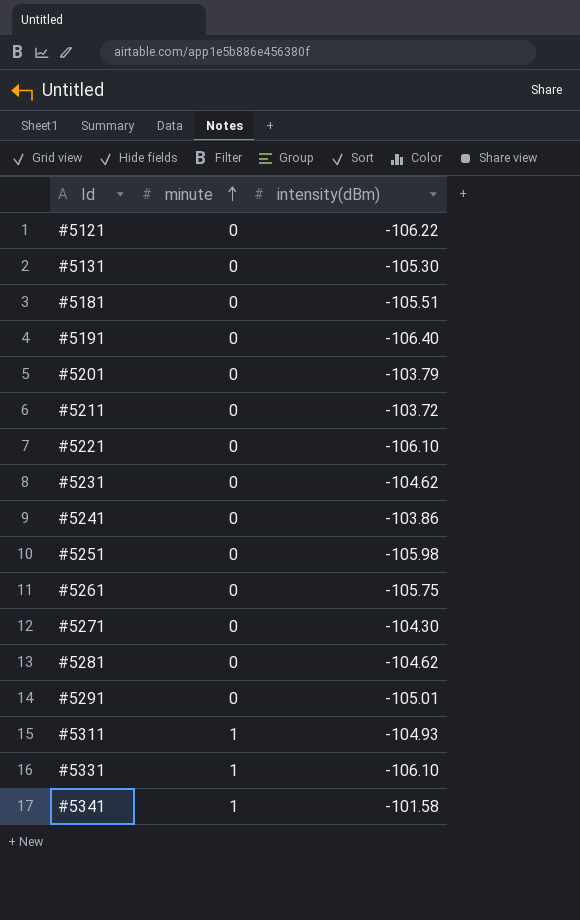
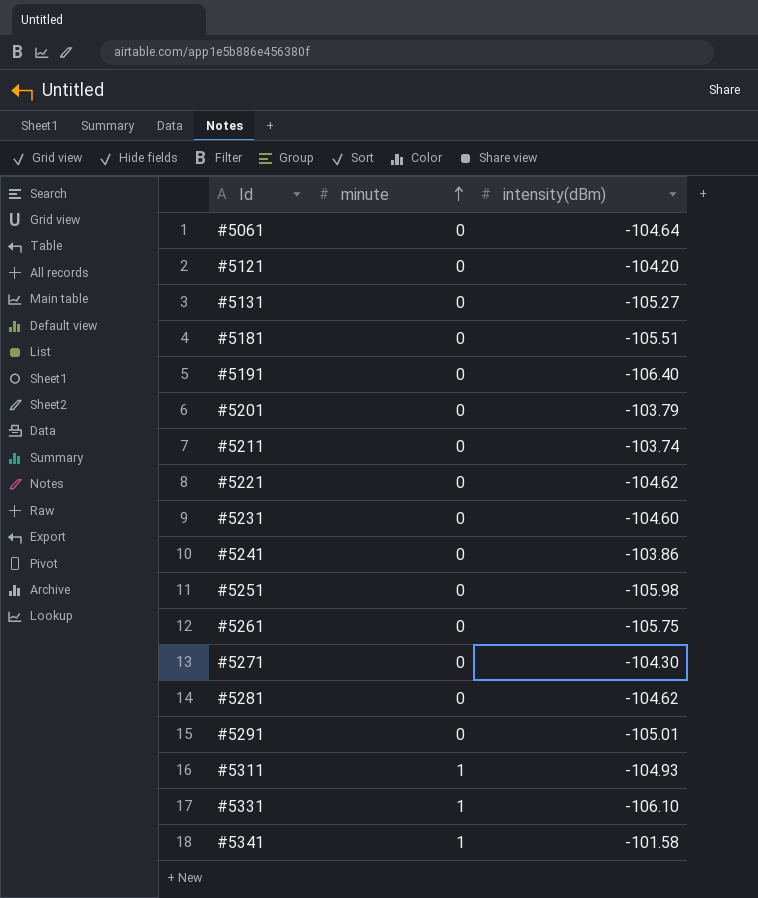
row #5061: none -> 0 | -104.64
#5121 | intensity(dBm): -106.22 -> -104.20
#5131 | intensity(dBm): -105.30 -> -105.27
#5211 | intensity(dBm): -103.72 -> -103.74
#5221 | intensity(dBm): -106.10 -> -104.62
#5231 | intensity(dBm): -104.62 -> -104.60

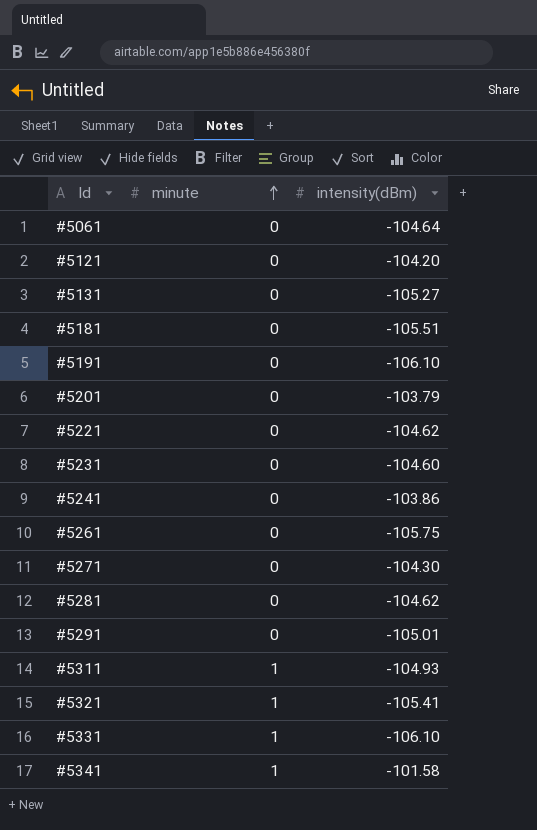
row #5211: 0 | -103.74 -> none
row #5251: 0 | -105.98 -> none
#5191 | intensity(dBm): -106.40 -> -106.10
row #5321: none -> 1 | -105.41

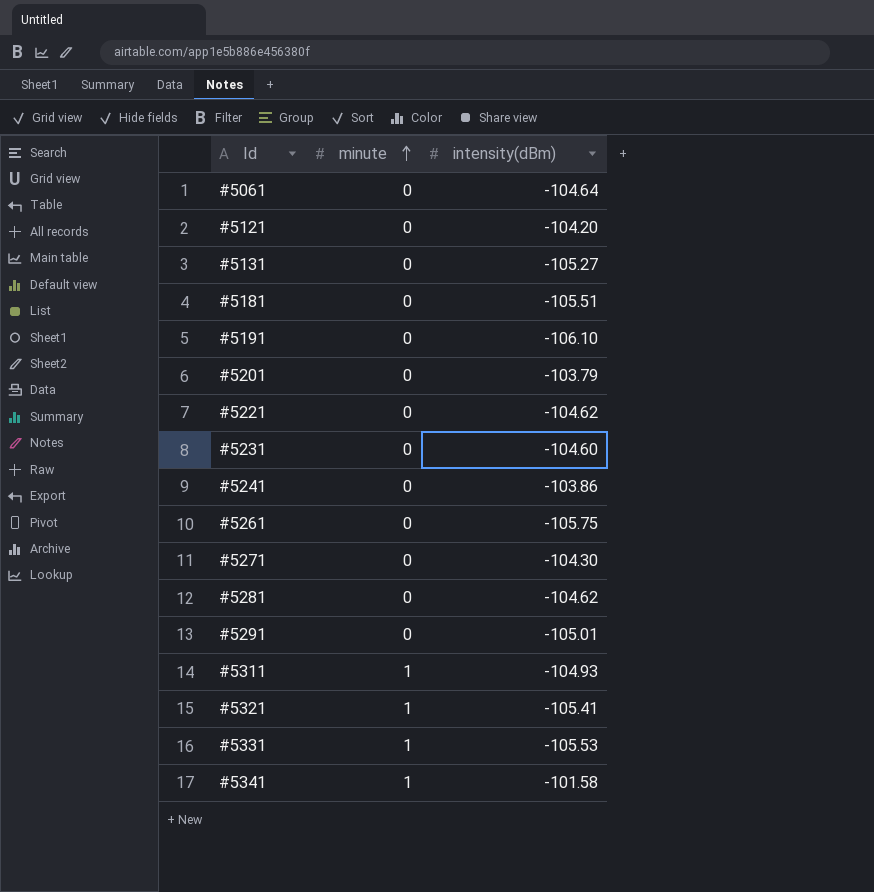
#5331 | intensity(dBm): -106.10 -> -105.53

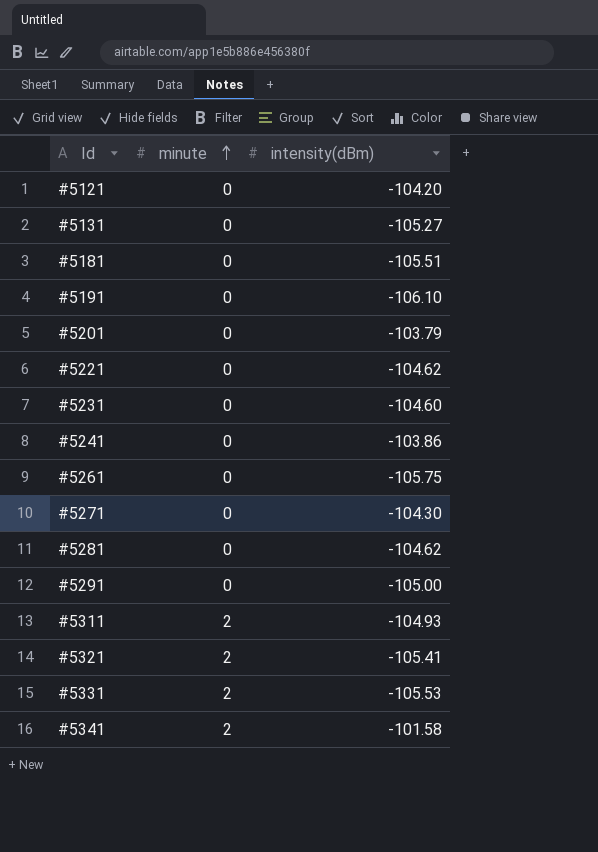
row #5061: 0 | -104.64 -> none
#5291 | intensity(dBm): -105.01 -> -105.00
#5311 | minute: 1 -> 2
#5321 | minute: 1 -> 2
#5331 | minute: 1 -> 2
#5341 | minute: 1 -> 2

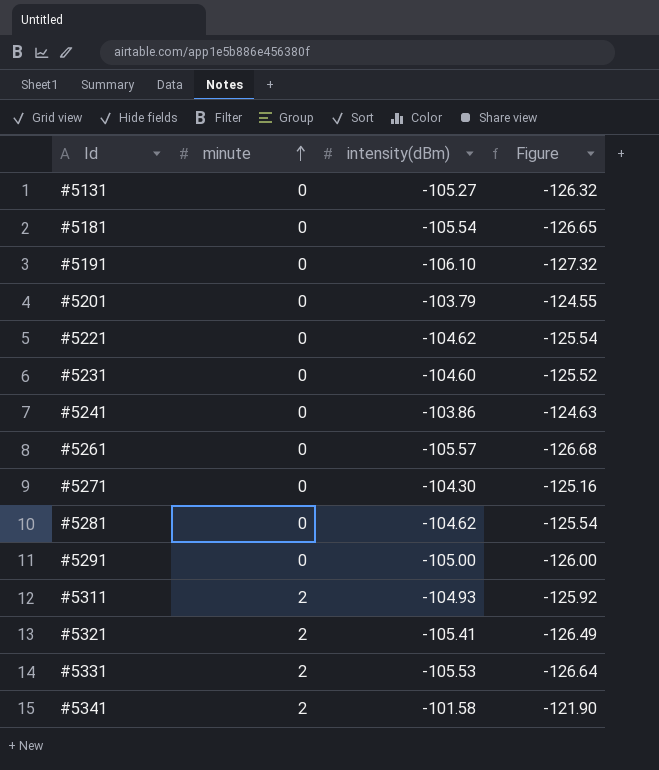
column Figure | formula: none -> [intensity(dBm)] * 1.2
row #5121: 0 | -104.20 -> none
#5181 | intensity(dBm): -105.51 -> -105.54
#5261 | intensity(dBm): -105.75 -> -105.57

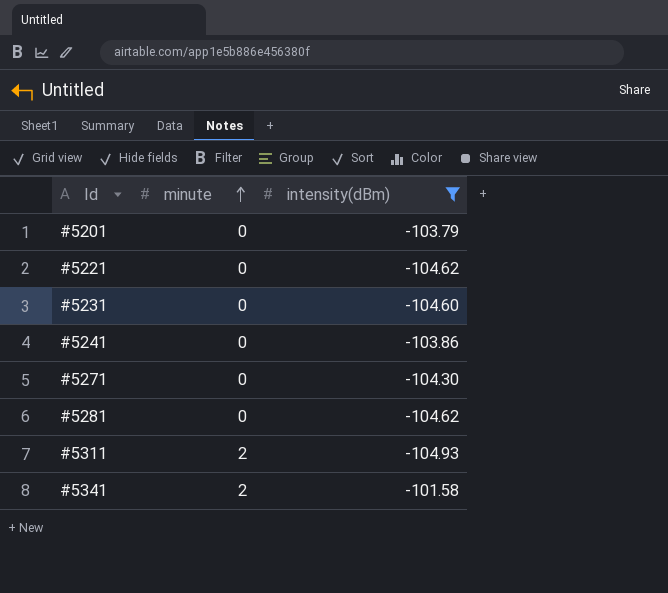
filter: none -> intensity(dBm) >= -104.93
column Figure | formula: [intensity(dBm)] * 1.2 -> none

